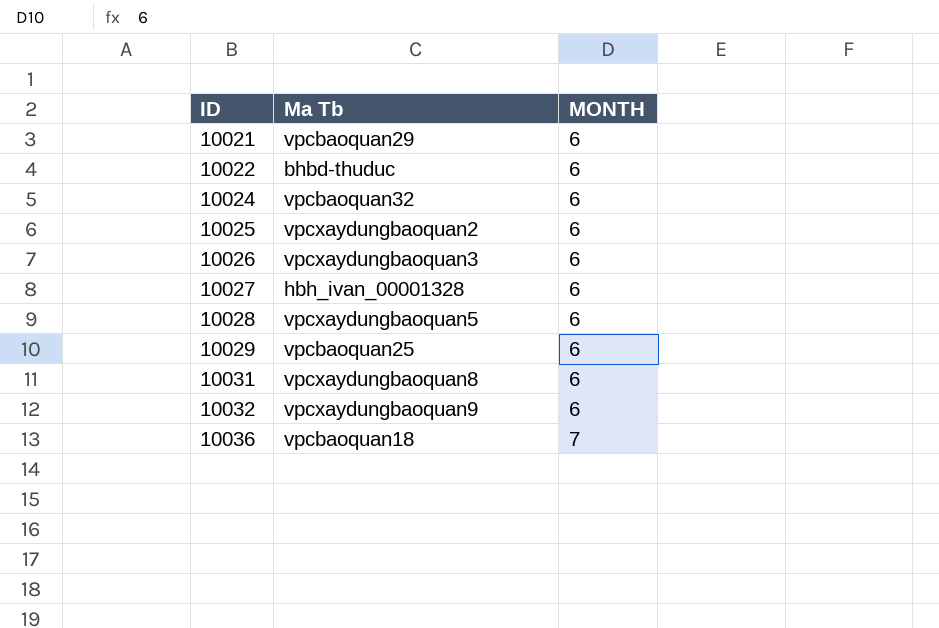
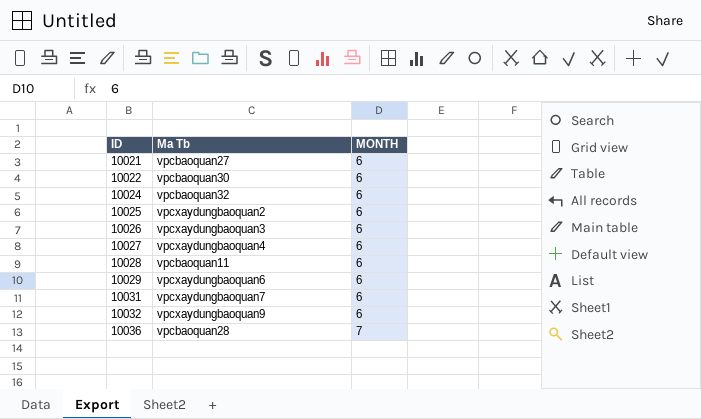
10021 | Ma Tb: vpcbaoquan29 -> vpcbaoquan27
10022 | Ma Tb: bhbd-thuduc -> vpcbaoquan30
10027 | Ma Tb: hbh_ivan_00001328 -> vpcxaydungbaoquan4
10028 | Ma Tb: vpcxaydungbaoquan5 -> vpcbaoquan11
10029 | Ma Tb: vpcbaoquan25 -> vpcxaydungbaoquan6
10031 | Ma Tb: vpcxaydungbaoquan8 -> vpcxaydungbaoquan7
10036 | Ma Tb: vpcbaoquan18 -> vpcbaoquan28

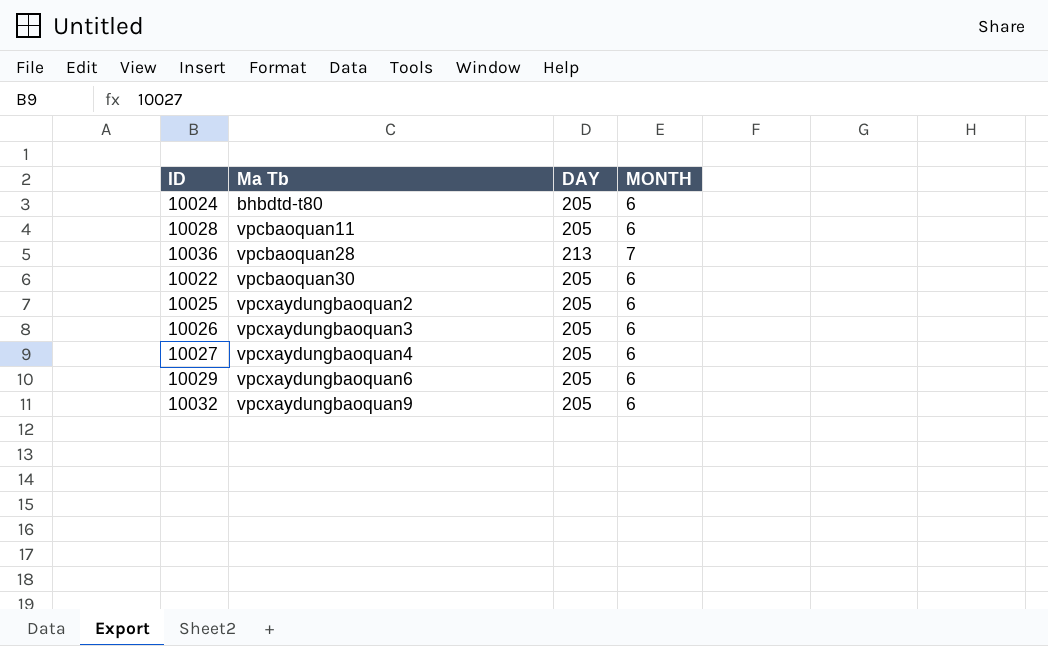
row order: ID ascending -> Ma Tb ascending
column DAY | position: none -> 3
row 10021: vpcbaoquan27 | 6 -> none
row 10031: vpcxaydungbaoquan7 | 6 -> none
10024 | Ma Tb: vpcbaoquan32 -> bhbdtd-t80

